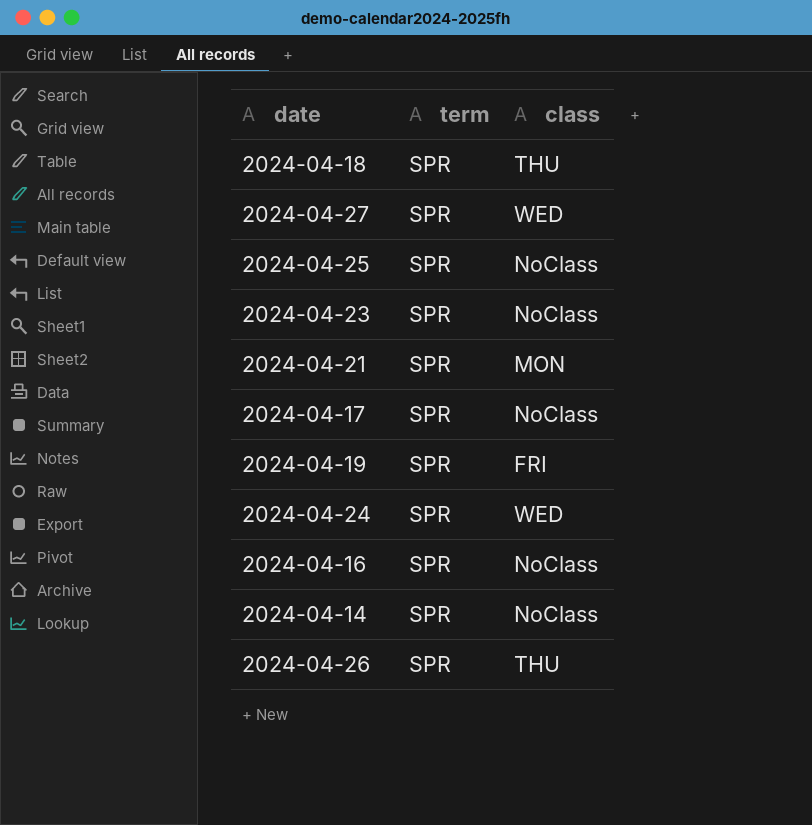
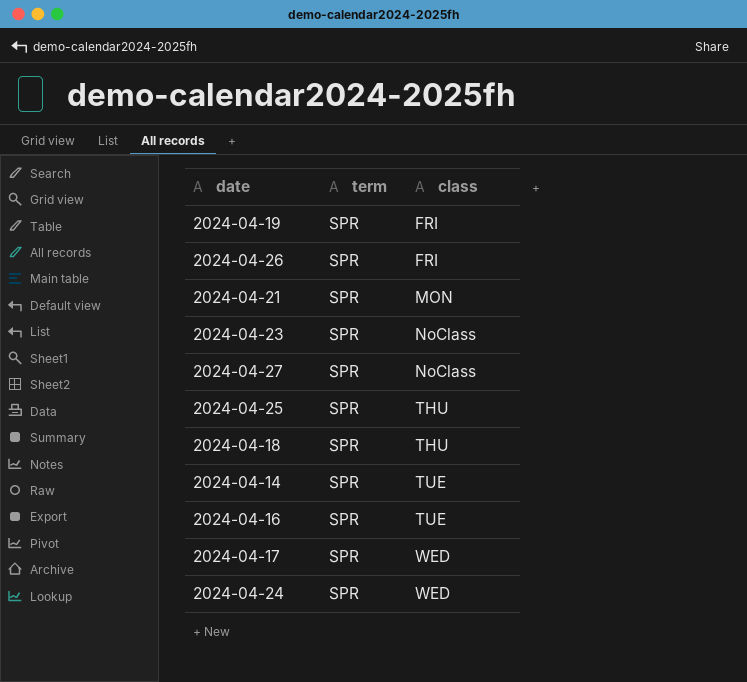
row order: none -> class ascending
2024-04-26 | class: THU -> FRI
2024-04-27 | class: WED -> NoClass
2024-04-25 | class: NoClass -> THU
2024-04-14 | class: NoClass -> TUE
2024-04-16 | class: NoClass -> TUE
2024-04-17 | class: NoClass -> WED

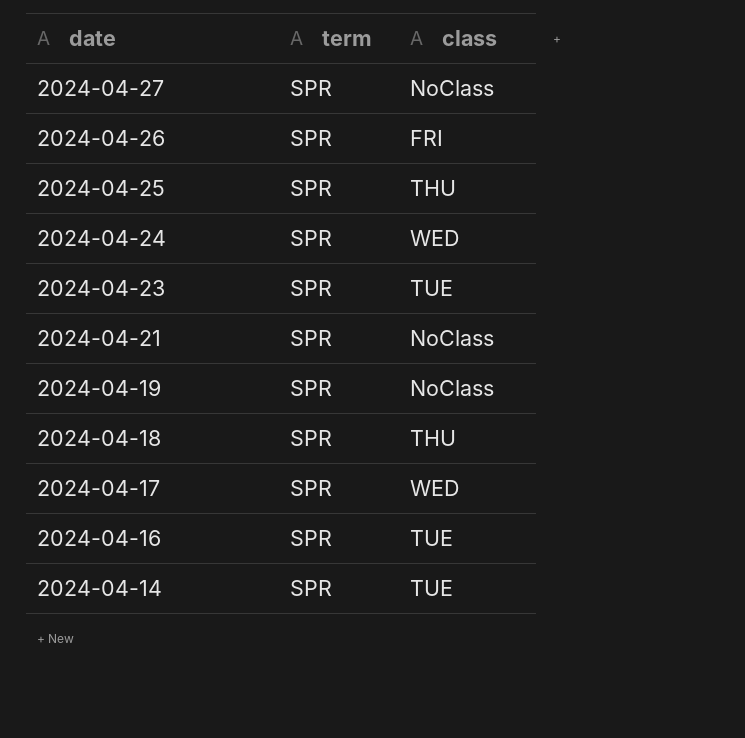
row order: class ascending -> date descending
2024-04-23 | class: NoClass -> TUE
2024-04-21 | class: MON -> NoClass
2024-04-19 | class: FRI -> NoClass

